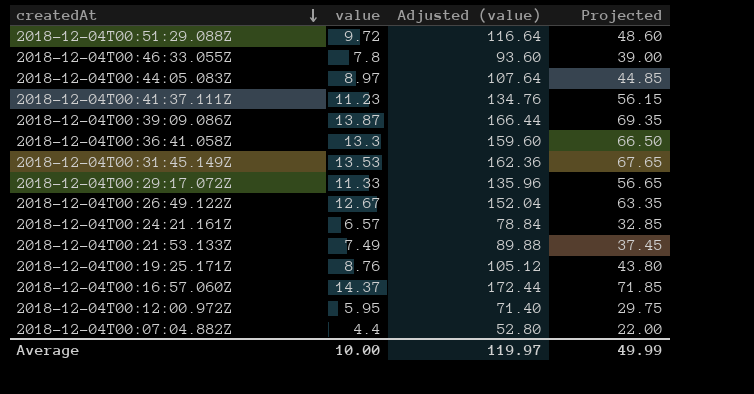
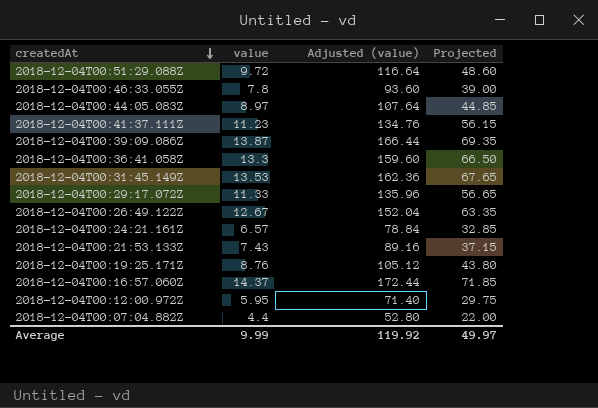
2018-12-04T00:21:53.133Z | value: 7.49 -> 7.43
2018-12-04T00:21:53.133Z | Adjusted (value): 89.88 -> 89.16
2018-12-04T00:21:53.133Z | Projected: 37.45 -> 37.15
Average | value: 10.00 -> 9.99
Average | Adjusted (value): 119.97 -> 119.92
Average | Projected: 49.99 -> 49.97

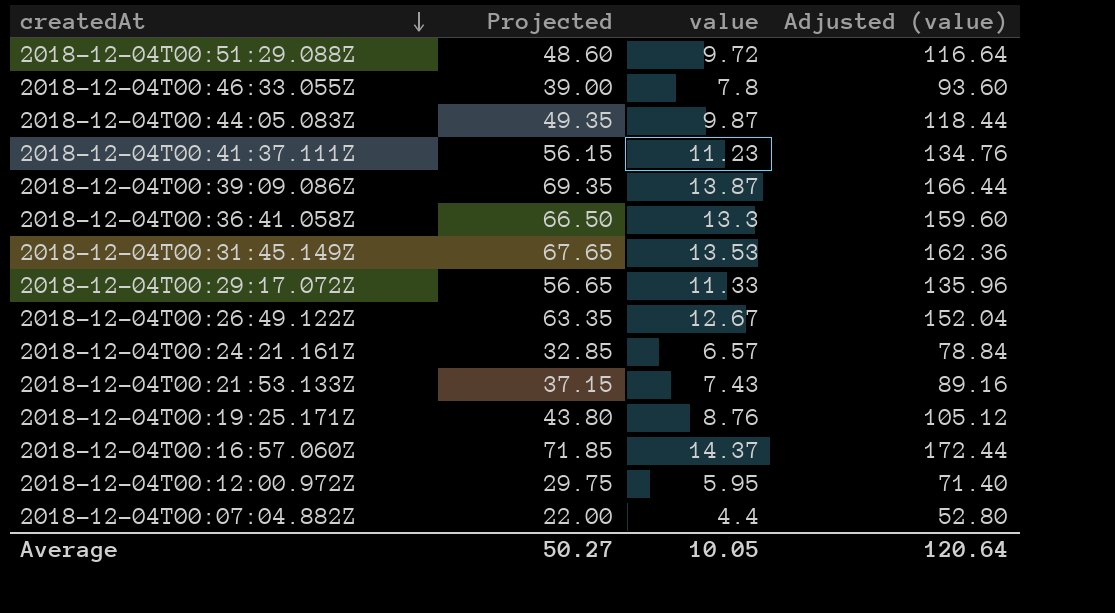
column Projected | position: 4 -> 2
2018-12-04T00:44:05.083Z | Projected: 44.85 -> 49.35
2018-12-04T00:44:05.083Z | value: 8.97 -> 9.87
2018-12-04T00:44:05.083Z | Adjusted (value): 107.64 -> 118.44
Average | Projected: 49.97 -> 50.27
Average | value: 9.99 -> 10.05
Average | Adjusted (value): 119.92 -> 120.64

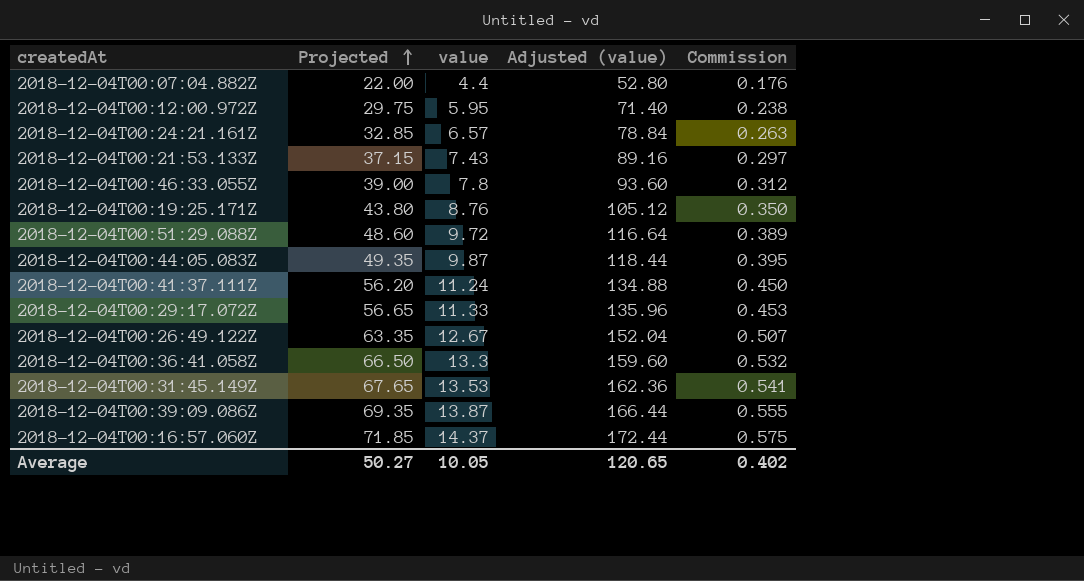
row order: createdAt descending -> Projected ascending
column Commission | formula: none -> [value] * 0.04
2018-12-04T00:41:37.111Z | Projected: 56.15 -> 56.20
2018-12-04T00:41:37.111Z | value: 11.23 -> 11.24
2018-12-04T00:41:37.111Z | Adjusted (value): 134.76 -> 134.88
Average | Adjusted (value): 120.64 -> 120.65

